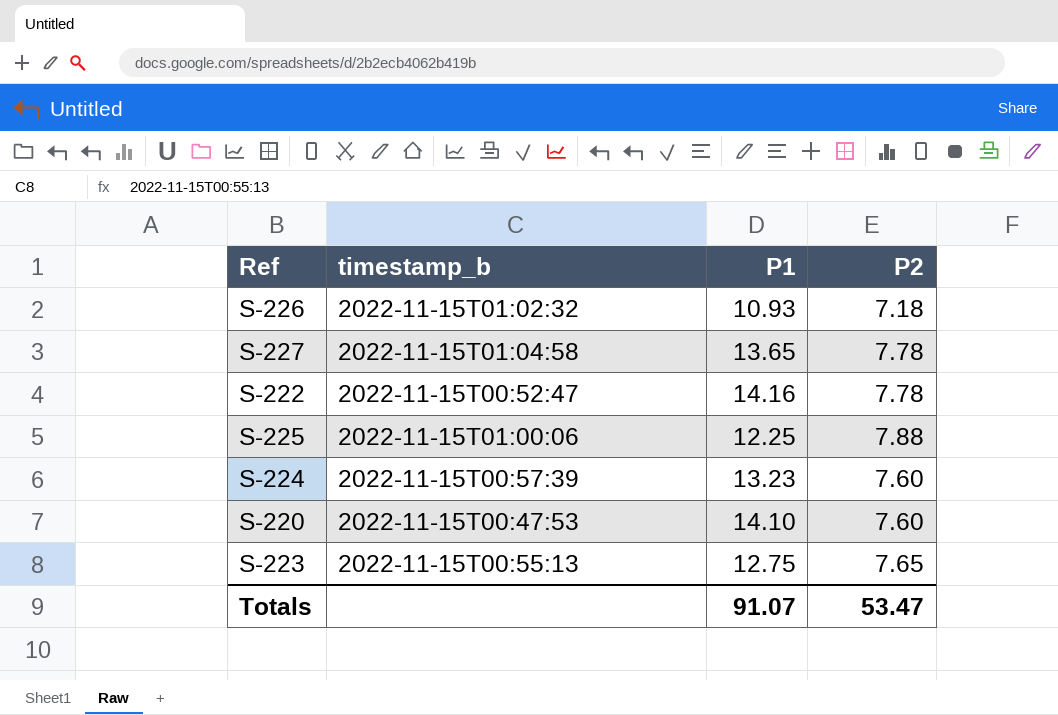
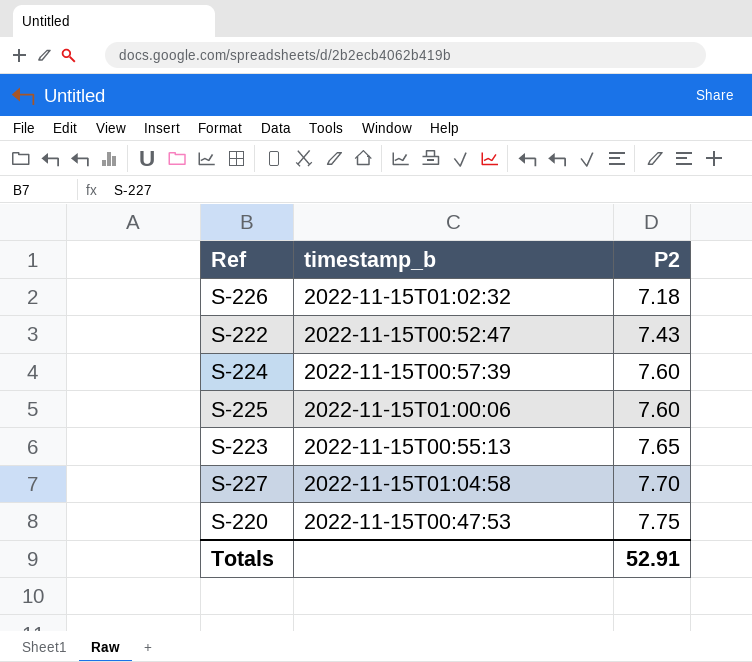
row order: none -> P2 ascending
column P1 | position: 3 -> none
S-222 | P2: 7.78 -> 7.43
S-225 | P2: 7.88 -> 7.60
S-227 | P2: 7.78 -> 7.70
S-220 | P2: 7.60 -> 7.75
Totals | P2: 53.47 -> 52.91

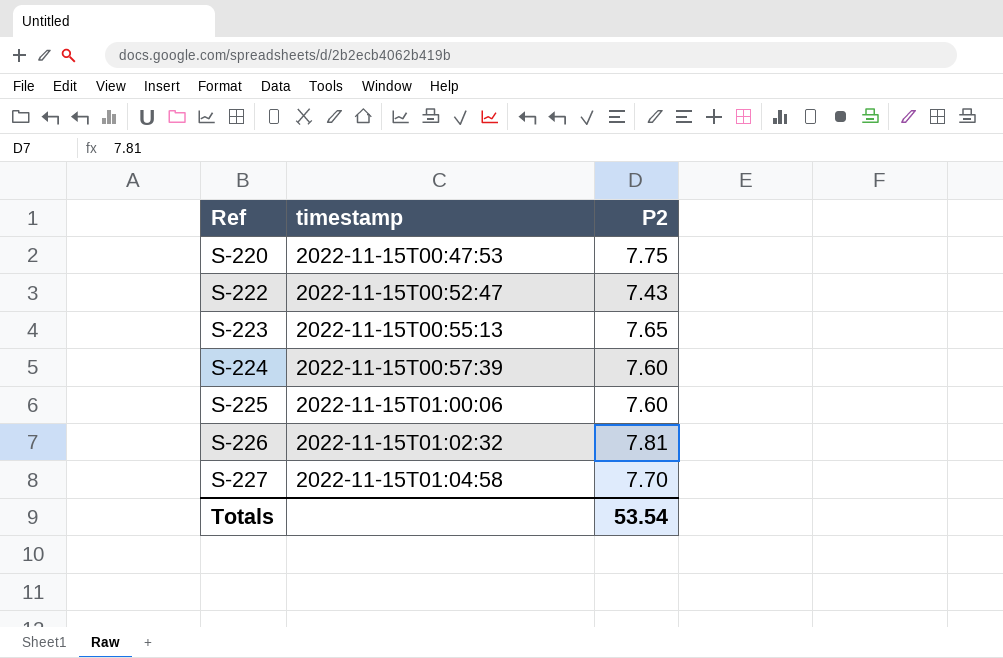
row order: P2 ascending -> Ref ascending
column name: timestamp_b -> timestamp
S-226 | P2: 7.18 -> 7.81
Totals | P2: 52.91 -> 53.54

